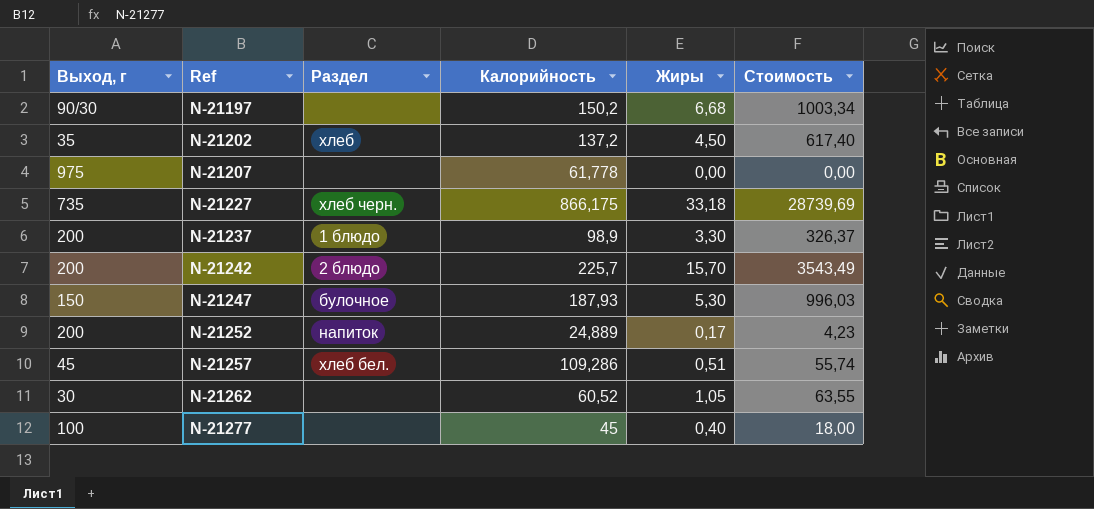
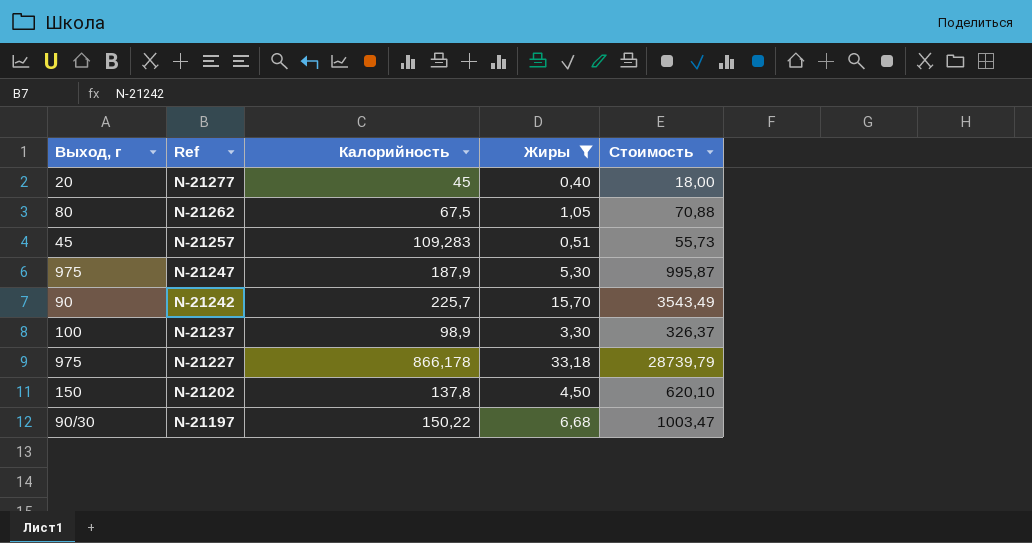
filter: none -> Жиры >= 0,40
row order: Ref ascending -> Ref descending
column Раздел | position: 3 -> none
N-21277 | Выход, г: 100 -> 20
N-21262 | Выход, г: 30 -> 80
N-21262 | Калорийность: 60,52 -> 67,5
N-21262 | Стоимость: 63,55 -> 70,88
N-21257 | Калорийность: 109,286 -> 109,283
N-21257 | Стоимость: 55,74 -> 55,73
N-21247 | Выход, г: 150 -> 975
N-21247 | Калорийность: 187,93 -> 187,9
N-21247 | Стоимость: 996,03 -> 995,87
N-21242 | Выход, г: 200 -> 90
N-21237 | Выход, г: 200 -> 100
N-21227 | Выход, г: 735 -> 975
N-21227 | Калорийность: 866,175 -> 866,178
N-21227 | Стоимость: 28739,69 -> 28739,79
N-21202 | Выход, г: 35 -> 150
N-21202 | Калорийность: 137,2 -> 137,8
N-21202 | Стоимость: 617,40 -> 620,10
N-21197 | Калорийность: 150,2 -> 150,22
N-21197 | Стоимость: 1003,34 -> 1003,47

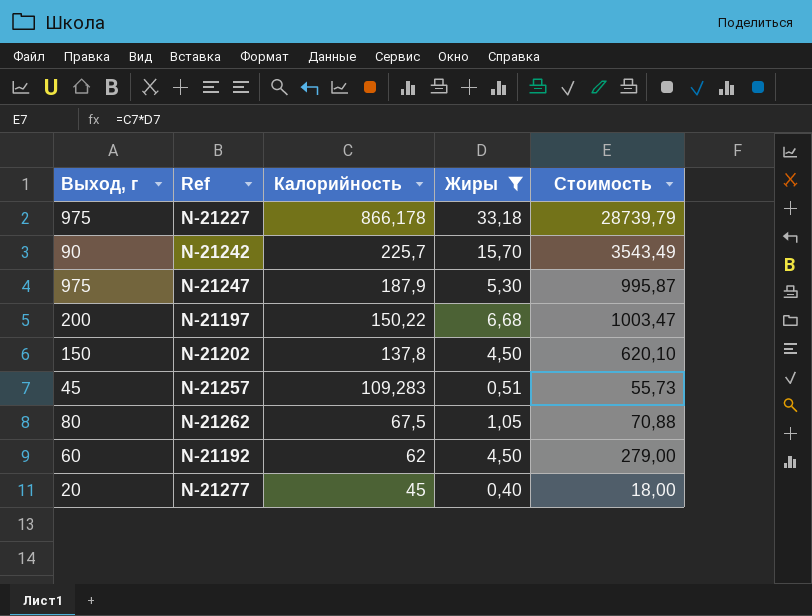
row order: Ref descending -> Калорийность descending
row N-21237: 100 | 98,9 | 3,30 | 326,37 -> none
N-21197 | Выход, г: 90/30 -> 200
row N-21192: none -> 60 | 62 | 4,50 | 279,00

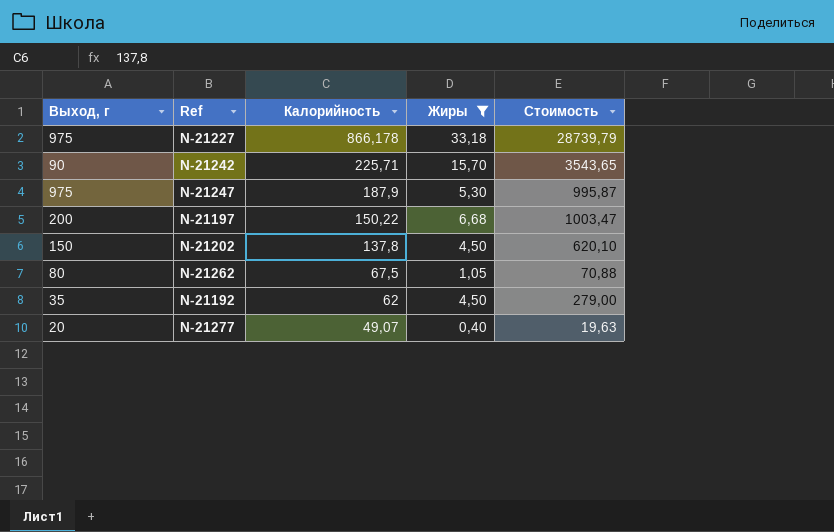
row N-21257: 45 | 109,283 | 0,51 | 55,73 -> none
N-21242 | Калорийность: 225,7 -> 225,71
N-21242 | Стоимость: 3543,49 -> 3543,65
N-21192 | Выход, г: 60 -> 35
N-21277 | Калорийность: 45 -> 49,07
N-21277 | Стоимость: 18,00 -> 19,63

